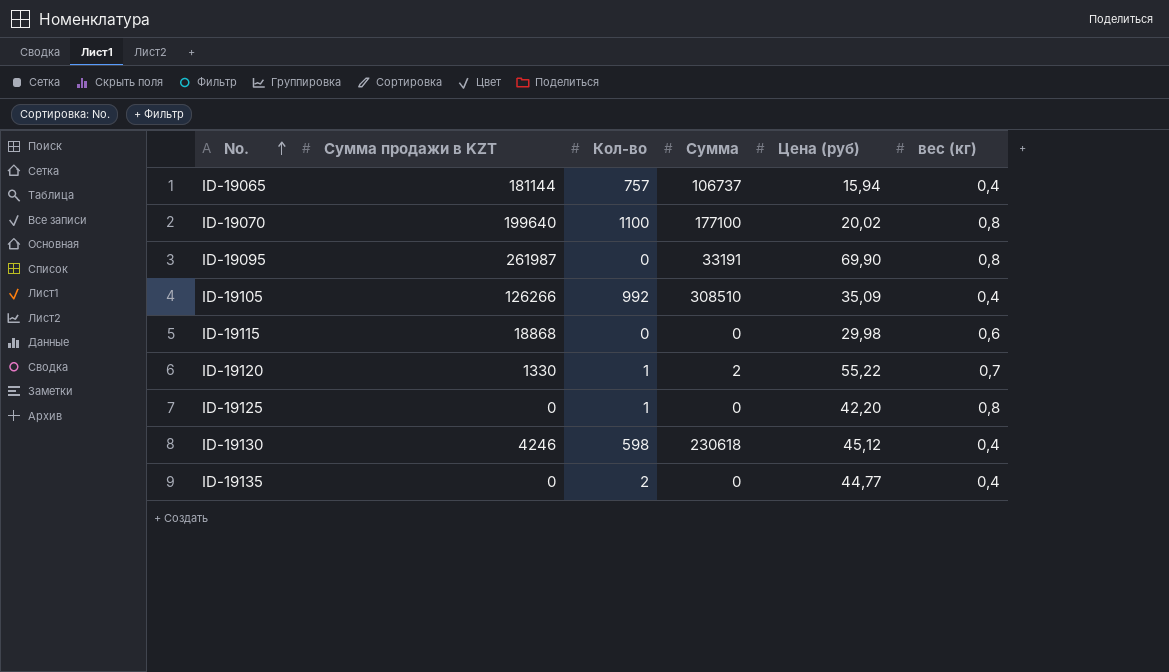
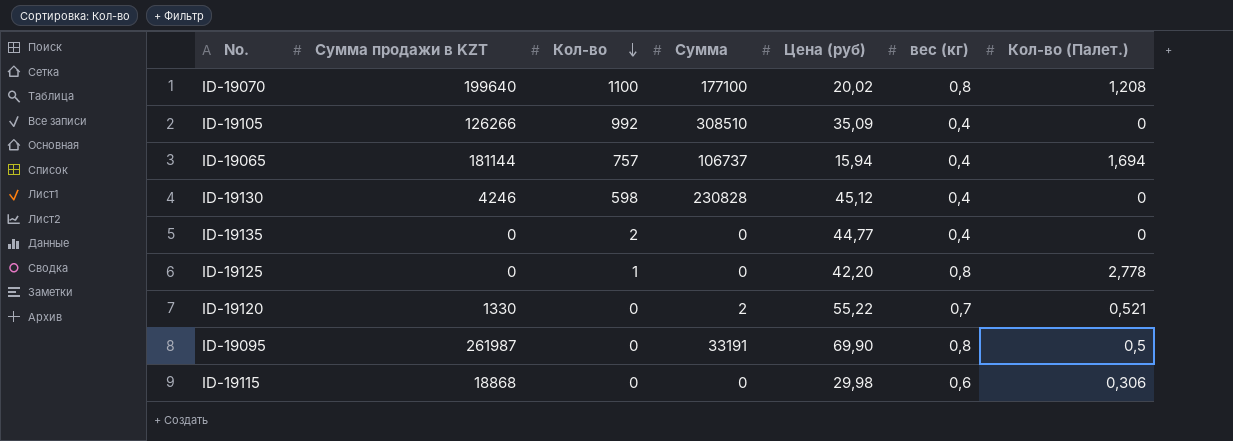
row order: No. ascending -> Кол-во descending
column Кол-во (Палет.) | position: none -> 7
ID-19130 | Сумма: 230618 -> 230828
ID-19120 | Кол-во: 1 -> 0

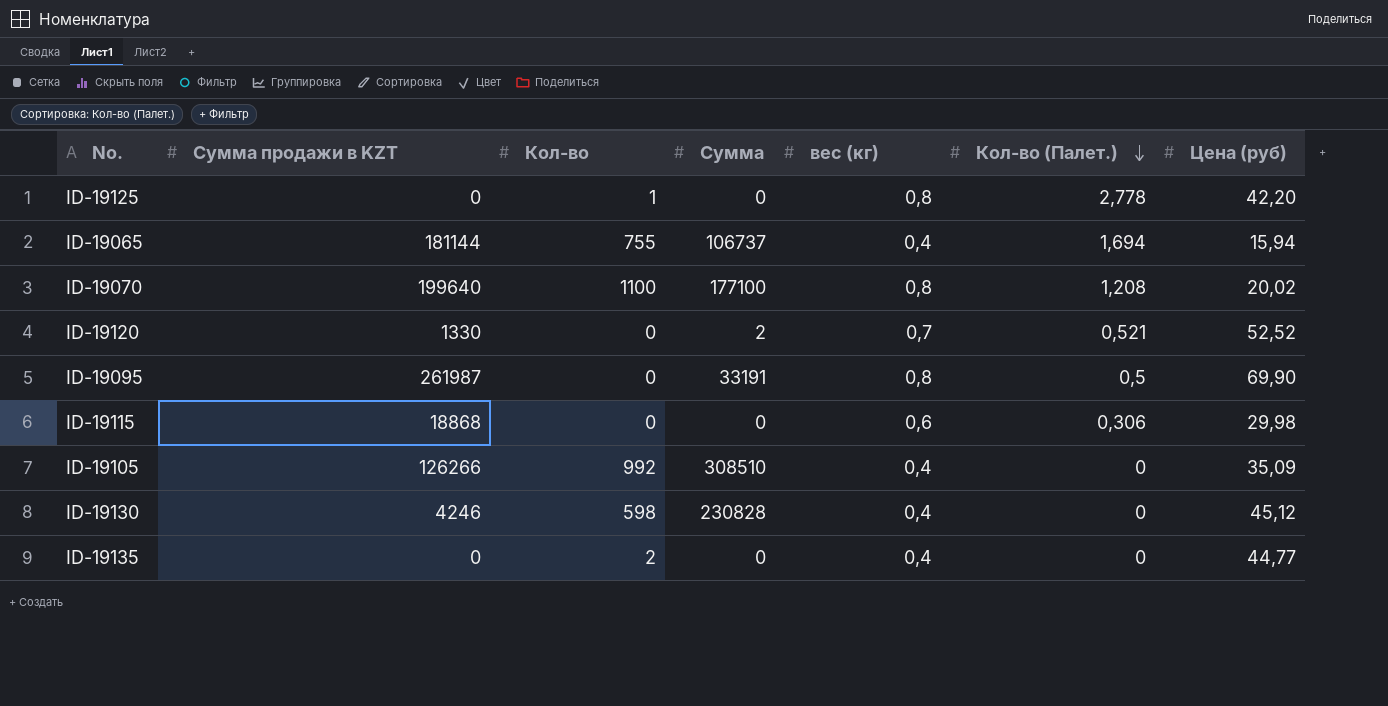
row order: Кол-во descending -> Кол-во (Палет.) descending
column Цена (руб) | position: 5 -> 7
ID-19065 | Кол-во: 757 -> 755
ID-19120 | Цена (руб): 55,22 -> 52,52

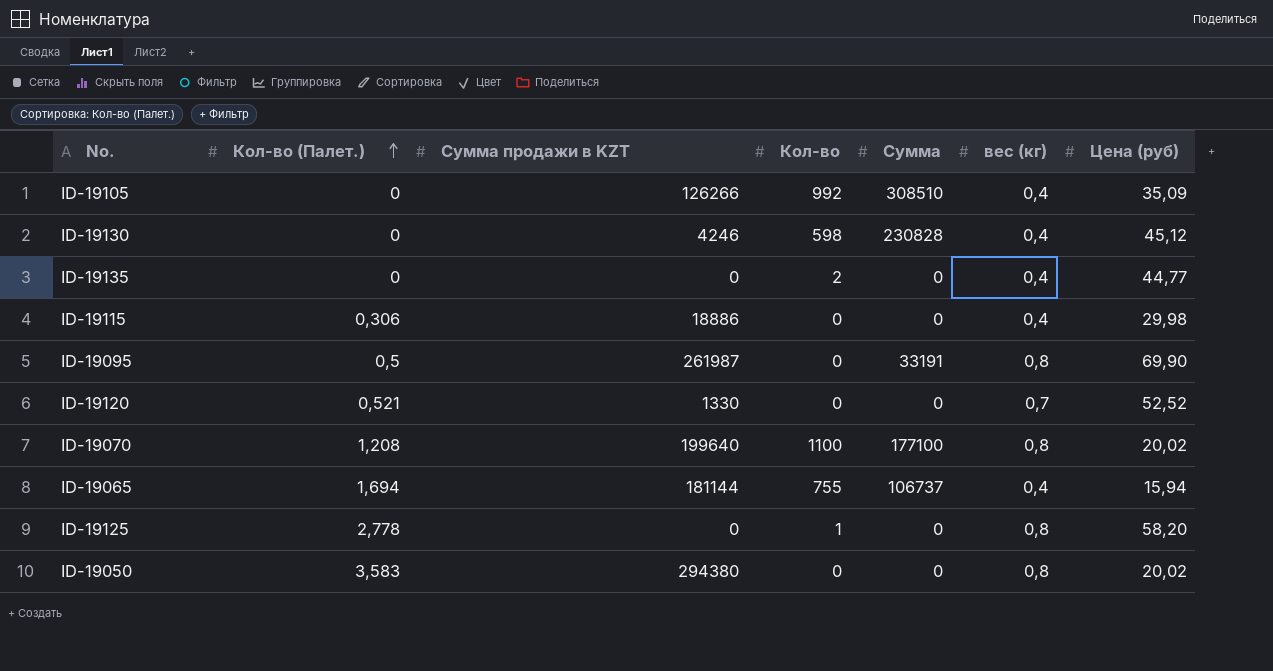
row order: Кол-во (Палет.) descending -> Кол-во (Палет.) ascending
column Кол-во (Палет.) | position: 6 -> 2
ID-19115 | Сумма продажи в KZT: 18868 -> 18886
ID-19115 | вес (кг): 0,6 -> 0,4
ID-19120 | Сумма: 2 -> 0
ID-19125 | Цена (руб): 42,20 -> 58,20
row ID-19050: none -> 3,583 | 294380 | 0 | 0 | 0,8 | 20,02

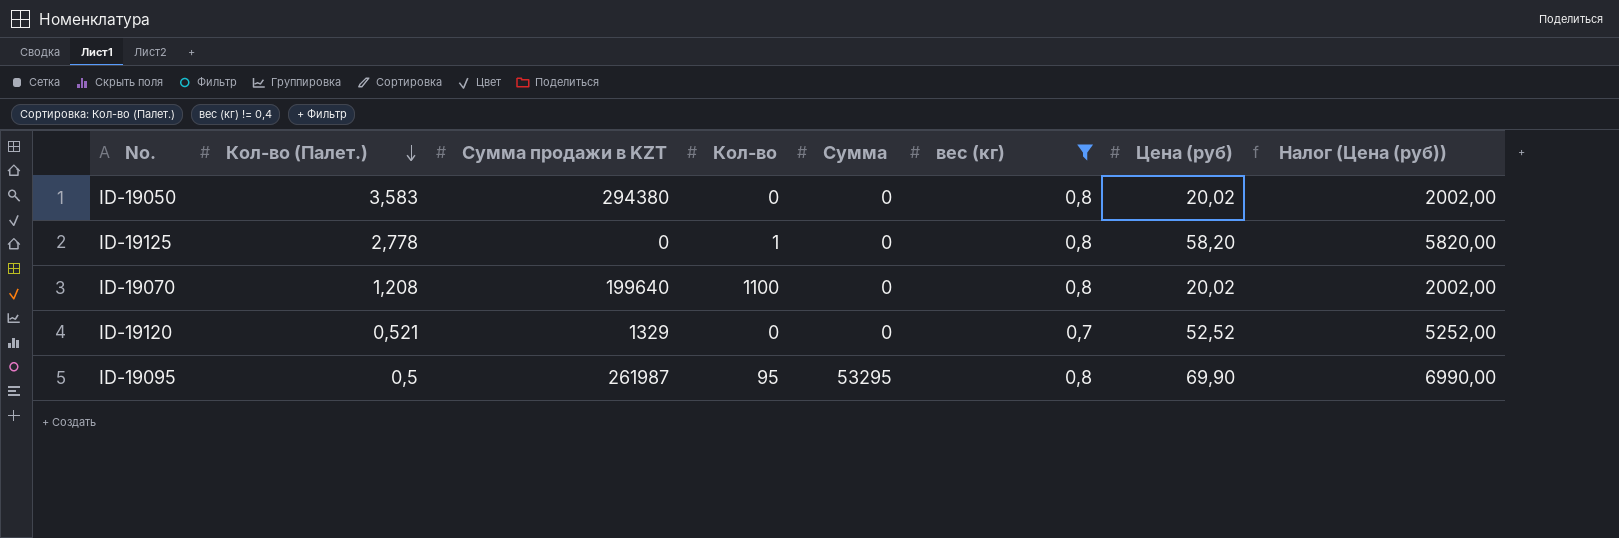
filter: none -> вес (кг) != 0,4
row order: Кол-во (Палет.) ascending -> Кол-во (Палет.) descending
column Налог (Цена (руб)) | formula: none -> [Цена (руб)] * 100
ID-19070 | Сумма: 177100 -> 0
ID-19120 | Сумма продажи в KZT: 1330 -> 1329
ID-19095 | Кол-во: 0 -> 95
ID-19095 | Сумма: 33191 -> 53295

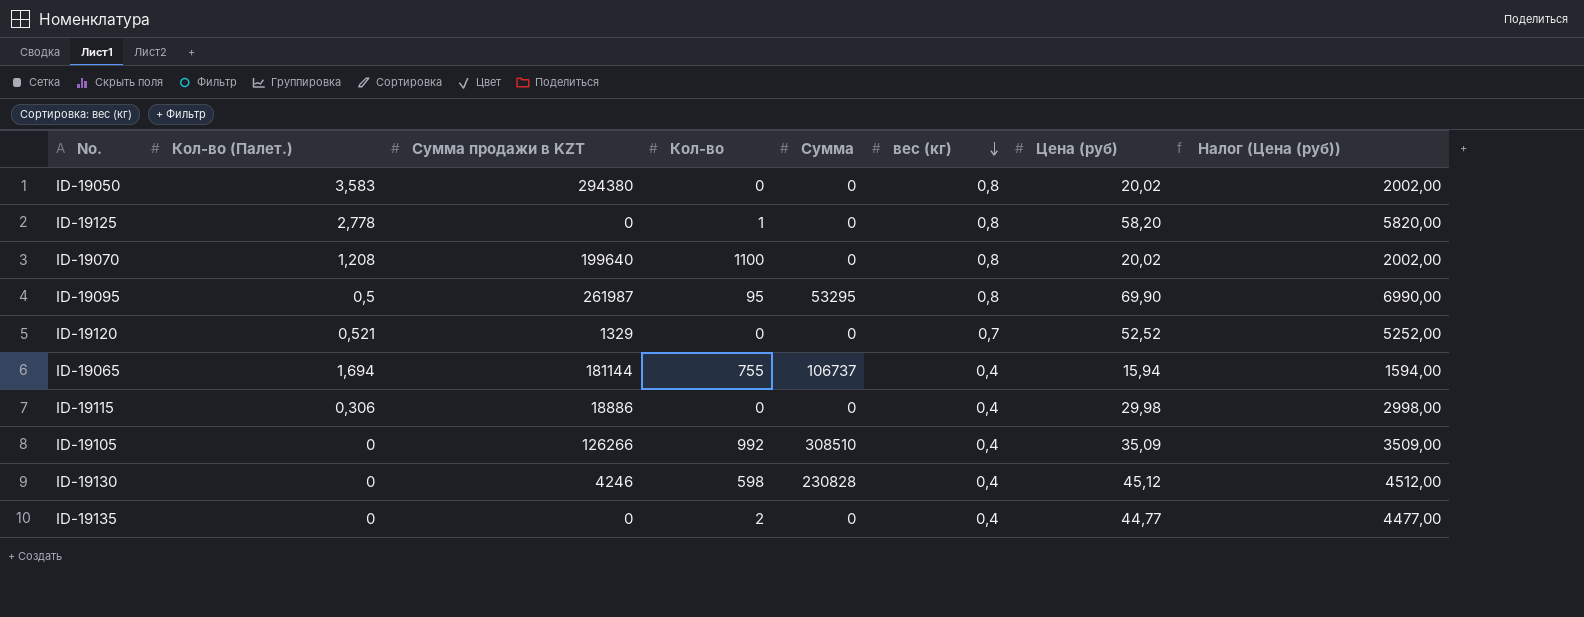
filter: вес (кг) != 0,4 -> none
row order: Кол-во (Палет.) descending -> вес (кг) descending

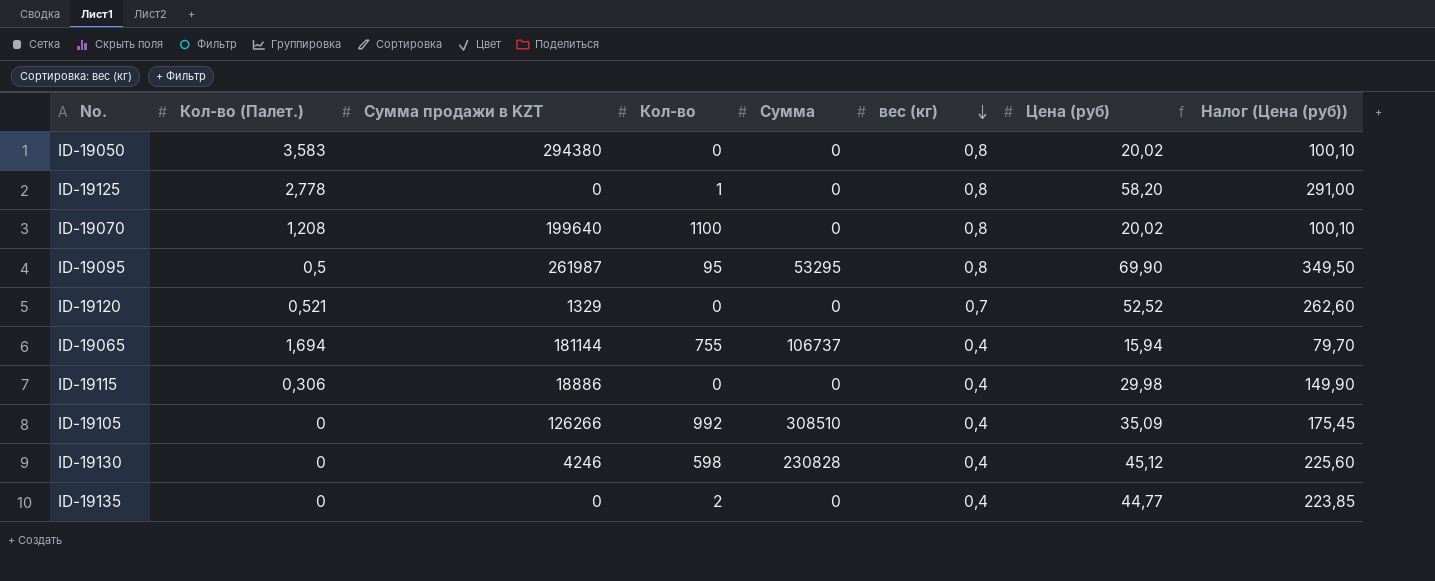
column Налог (Цена (руб)) | formula: [Цена (руб)] * 100 -> [Цена (руб)] * 5

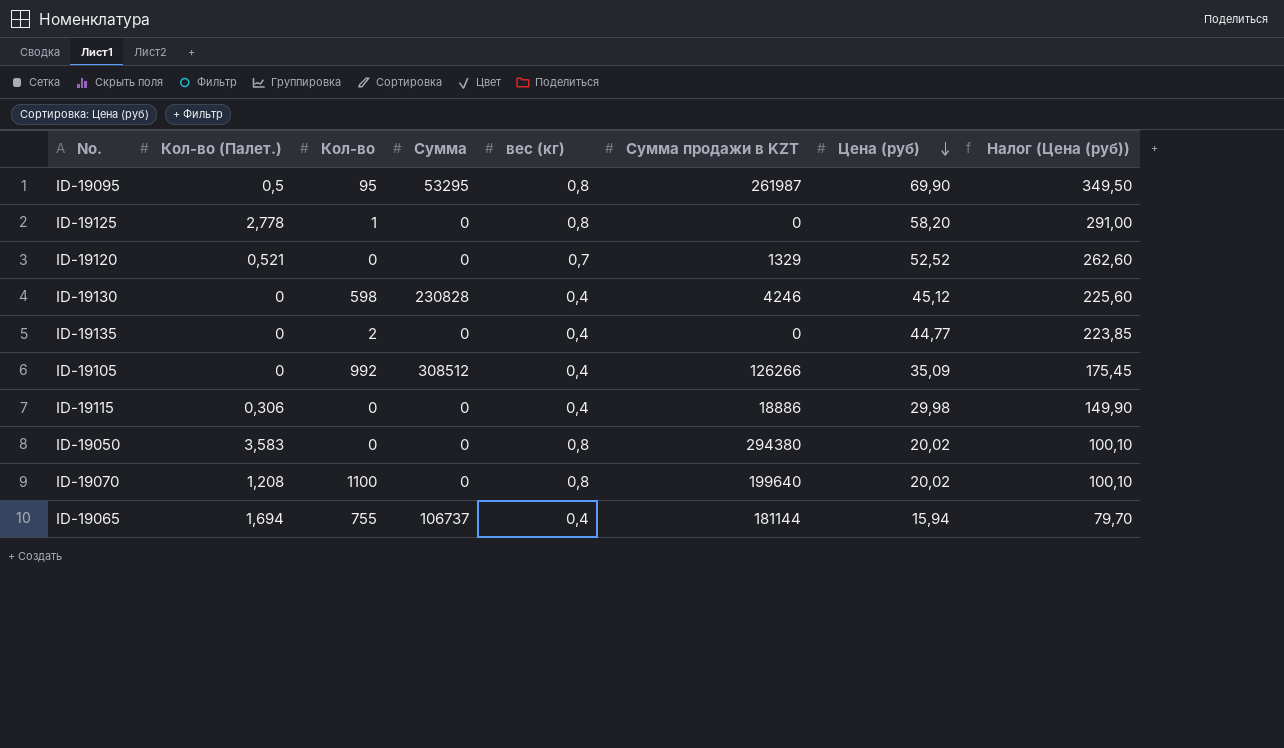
row order: вес (кг) descending -> Цена (руб) descending
column Сумма продажи в KZT | position: 3 -> 6
ID-19105 | Сумма: 308510 -> 308512

